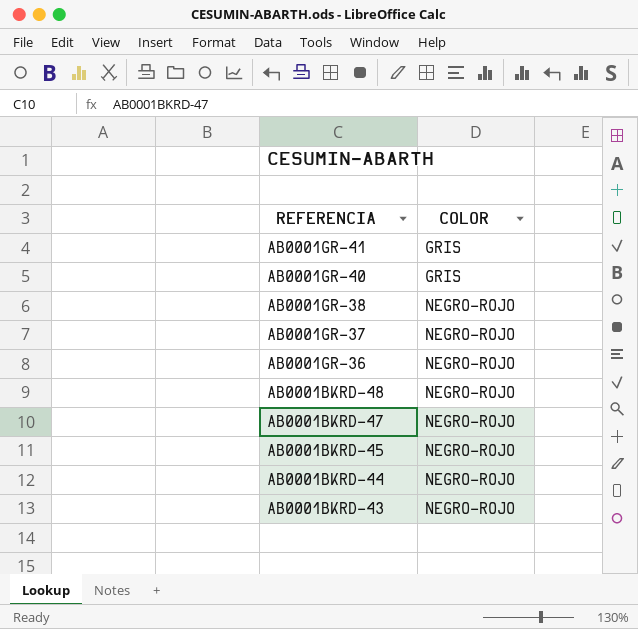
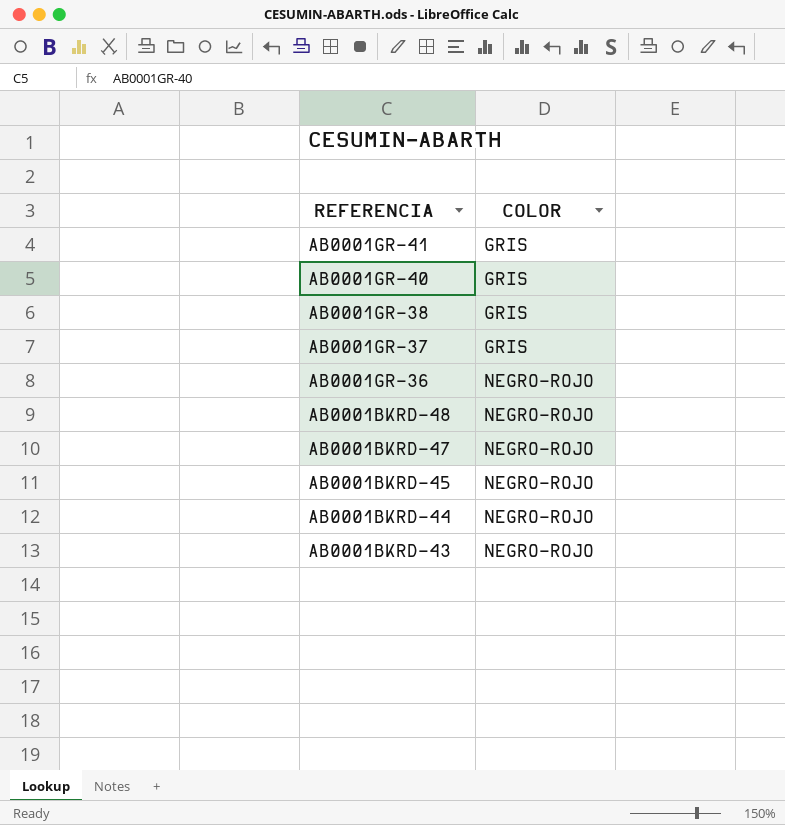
AB0001GR-38 | COLOR: NEGRO-ROJO -> GRIS
AB0001GR-37 | COLOR: NEGRO-ROJO -> GRIS

